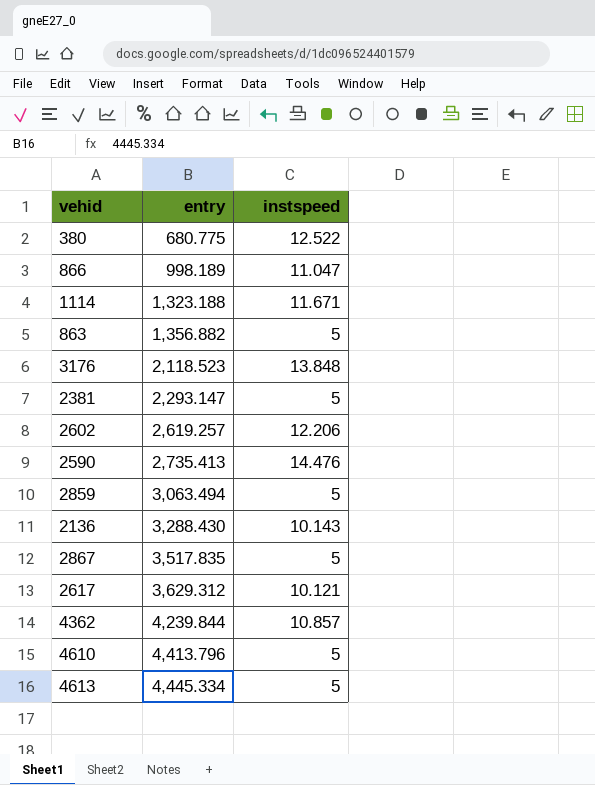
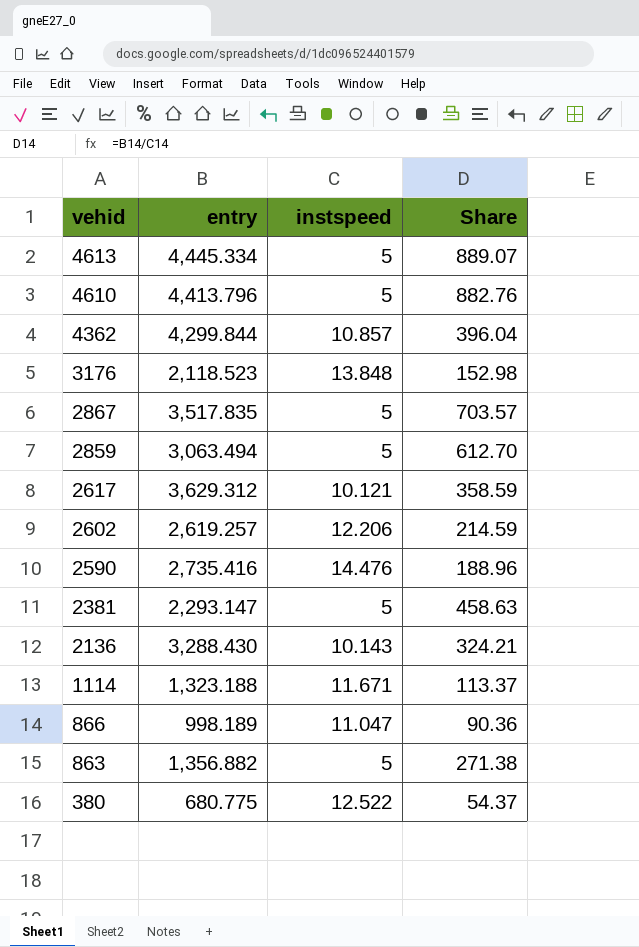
row order: entry ascending -> vehid descending
column Share | formula: none -> [entry] / [instspeed]
4362 | entry: 4,239.844 -> 4,299.844
2590 | entry: 2,735.413 -> 2,735.416

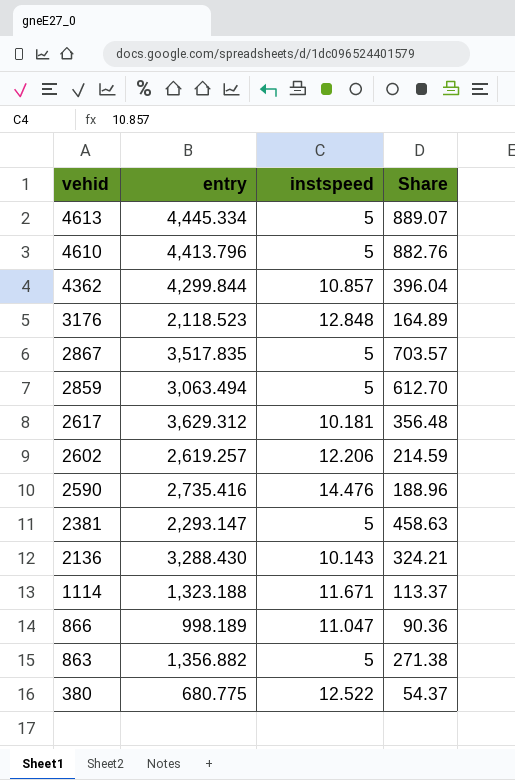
3176 | instspeed: 13.848 -> 12.848
3176 | Share: 152.98 -> 164.89
2617 | instspeed: 10.121 -> 10.181
2617 | Share: 358.59 -> 356.48

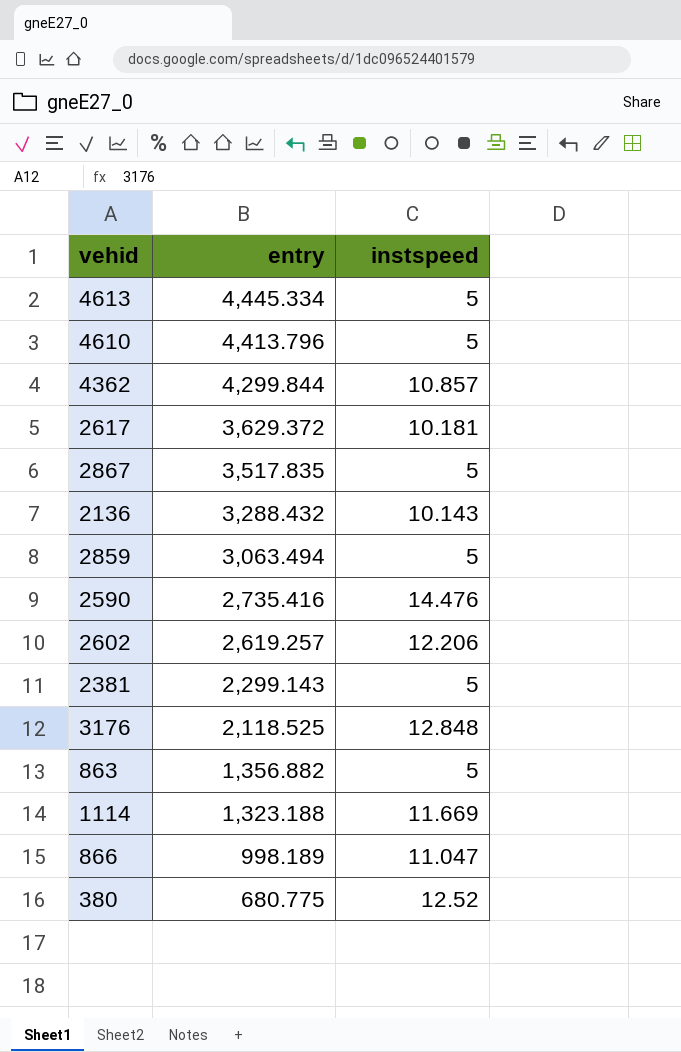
row order: vehid descending -> entry descending
column Share | formula: [entry] / [instspeed] -> none
2617 | entry: 3,629.312 -> 3,629.372
2136 | entry: 3,288.430 -> 3,288.432
2381 | entry: 2,293.147 -> 2,299.143
3176 | entry: 2,118.523 -> 2,118.525
1114 | instspeed: 11.671 -> 11.669
380 | instspeed: 12.522 -> 12.52

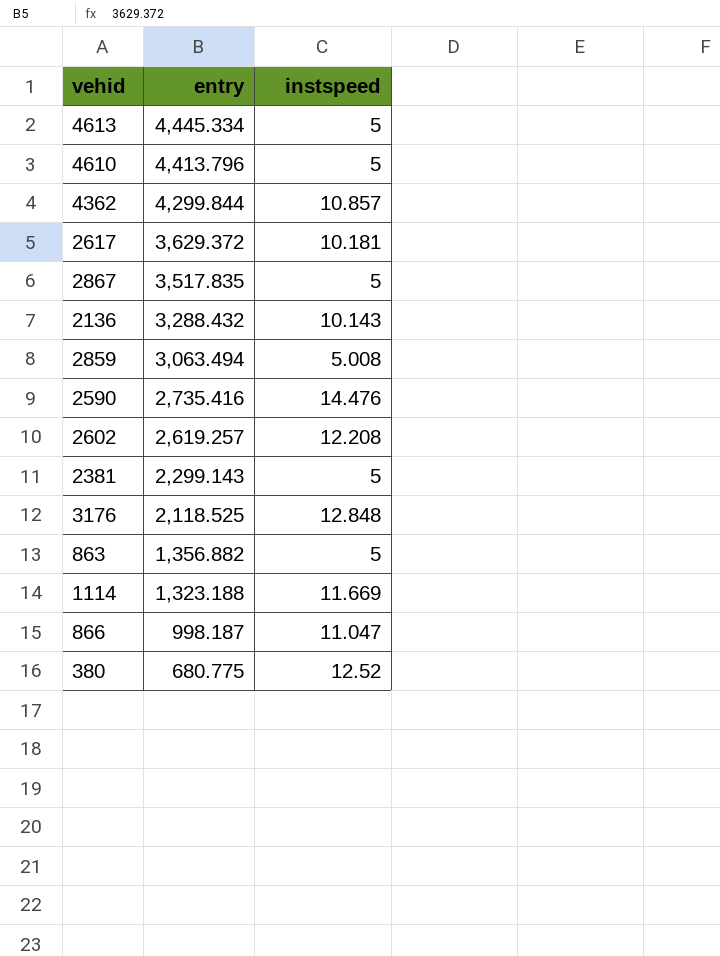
2859 | instspeed: 5 -> 5.008
2602 | instspeed: 12.206 -> 12.208
866 | entry: 998.189 -> 998.187

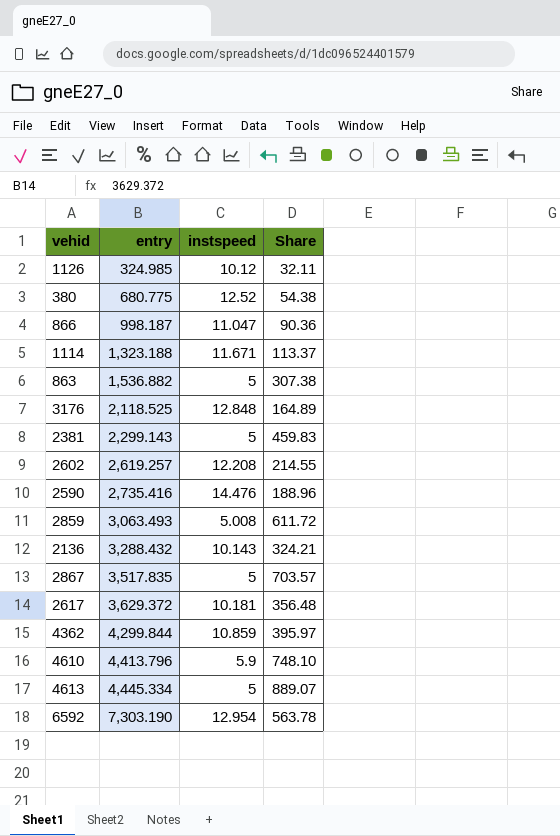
row order: entry descending -> entry ascending
column Share | formula: none -> [entry] / [instspeed]
row 1126: none -> 324.985 | 10.12 | 32.11
1114 | instspeed: 11.669 -> 11.671
863 | entry: 1,356.882 -> 1,536.882
2859 | entry: 3,063.494 -> 3,063.493
4362 | instspeed: 10.857 -> 10.859
4610 | instspeed: 5 -> 5.9
row 6592: none -> 7,303.190 | 12.954 | 563.78

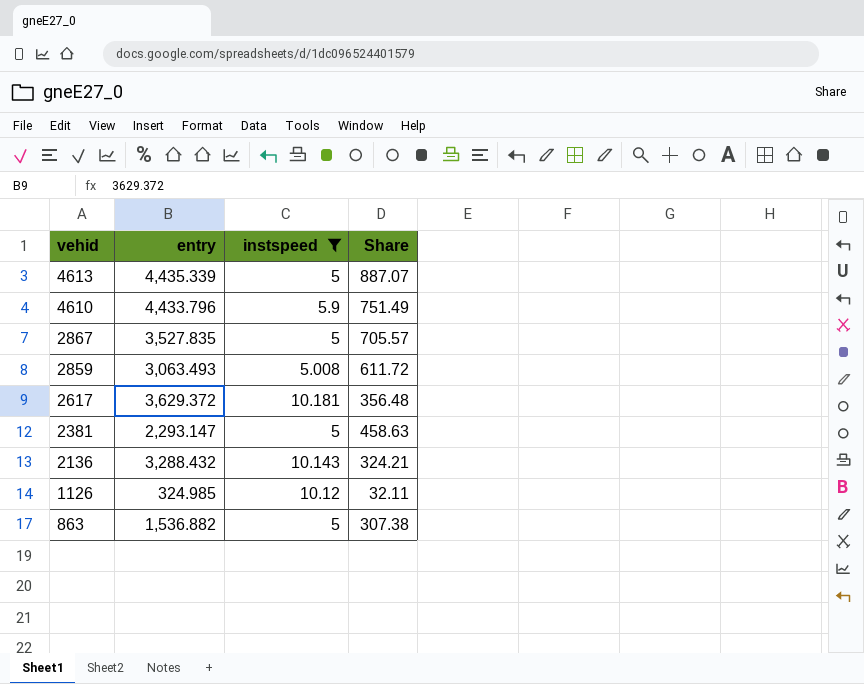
filter: none -> instspeed <= 10.181
row order: entry ascending -> vehid descending
4613 | entry: 4,445.334 -> 4,435.339
4613 | Share: 889.07 -> 887.07
4610 | entry: 4,413.796 -> 4,433.796
4610 | Share: 748.10 -> 751.49
2867 | entry: 3,517.835 -> 3,527.835
2867 | Share: 703.57 -> 705.57
2381 | entry: 2,299.143 -> 2,293.147
2381 | Share: 459.83 -> 458.63

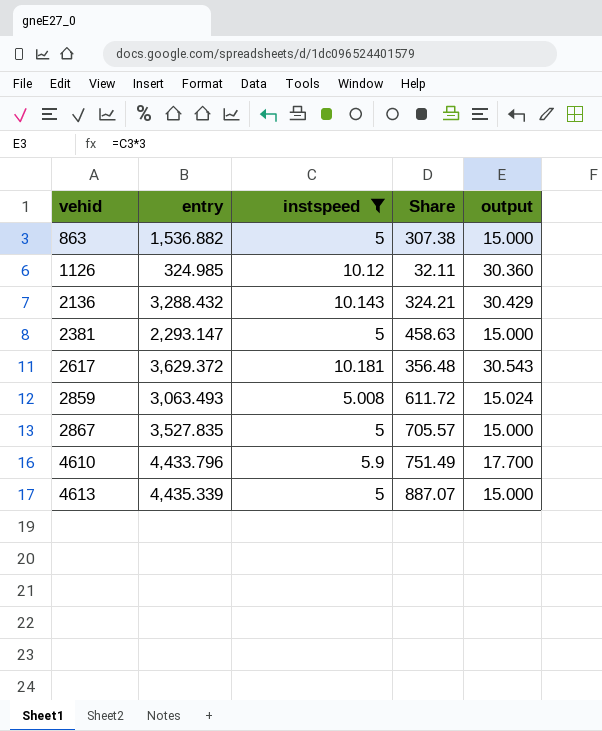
row order: vehid descending -> vehid ascending
column output | formula: none -> [instspeed] * 3

